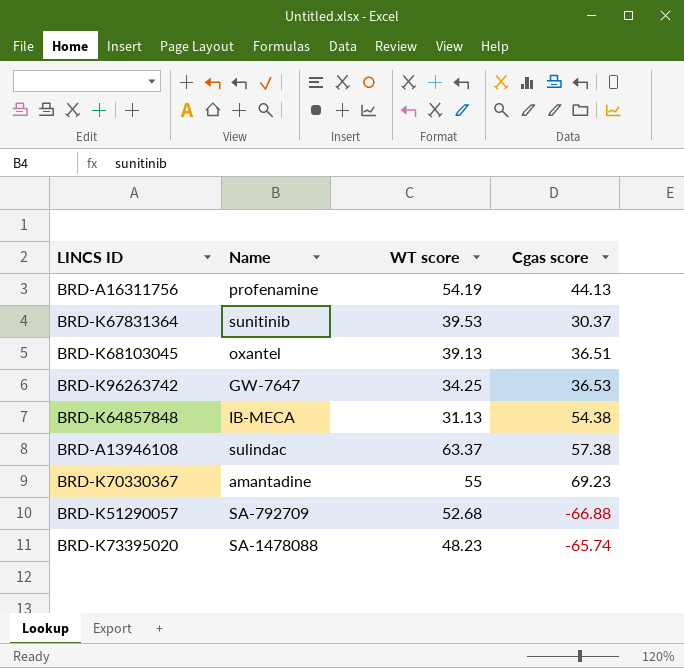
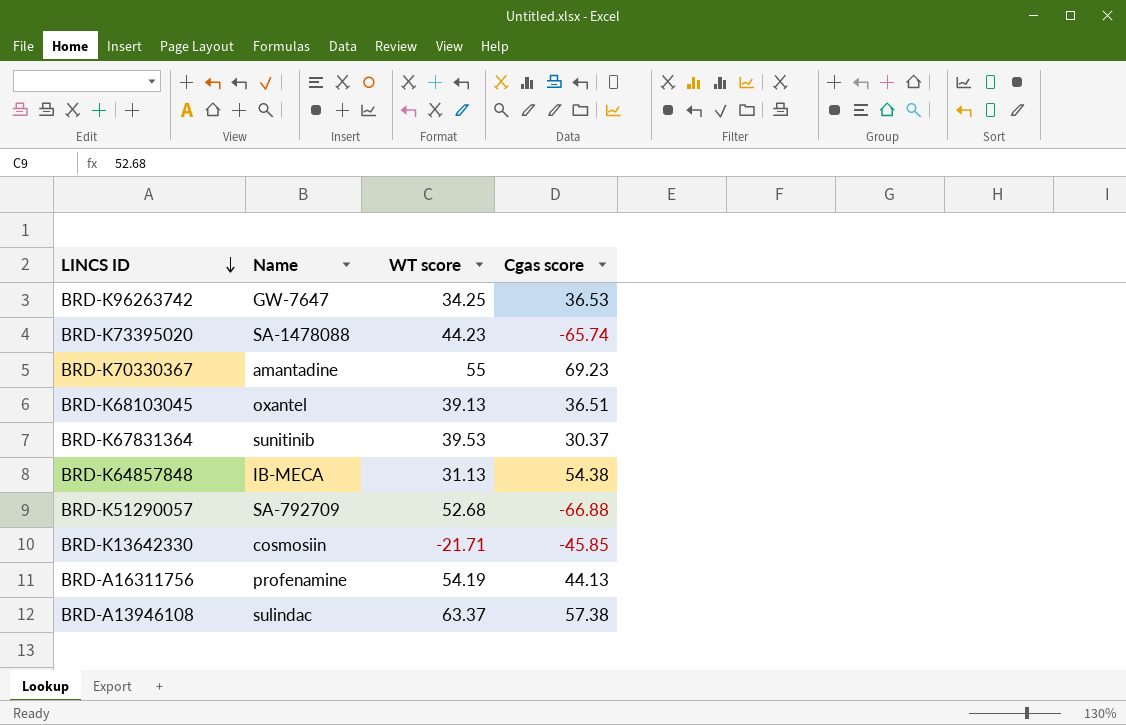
row order: none -> LINCS ID descending
BRD-K73395020 | WT score: 48.23 -> 44.23
row BRD-K13642330: none -> cosmosiin | -21.71 | -45.85

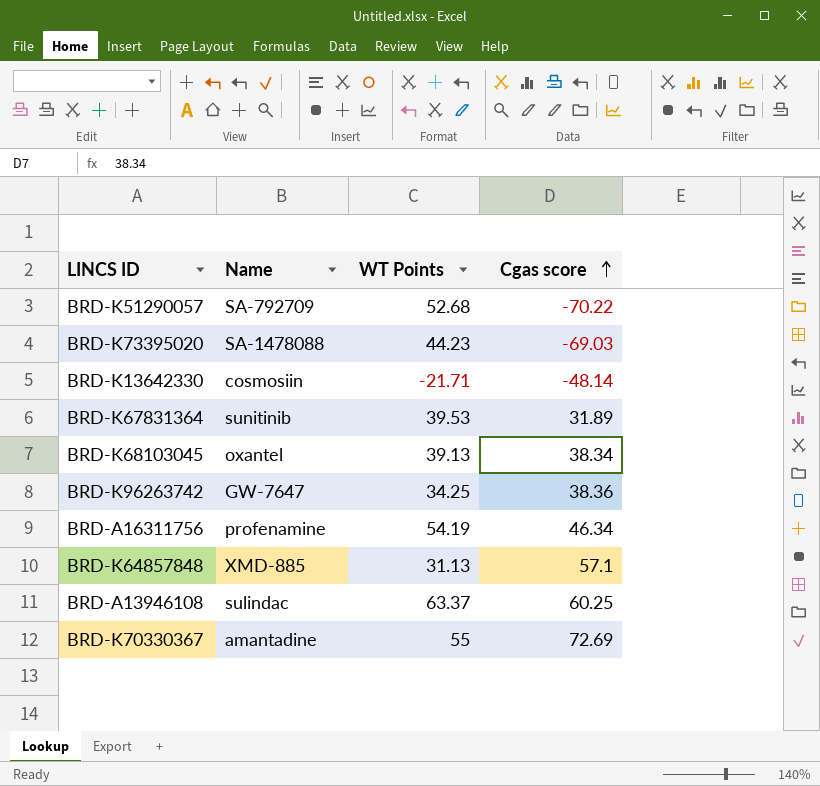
row order: LINCS ID descending -> Cgas score ascending
column name: WT score -> WT Points
BRD-K51290057 | Cgas score: -66.88 -> -70.22
BRD-K73395020 | Cgas score: -65.74 -> -69.03
BRD-K13642330 | Cgas score: -45.85 -> -48.14
BRD-K67831364 | Cgas score: 30.37 -> 31.89
BRD-K68103045 | Cgas score: 36.51 -> 38.34
BRD-K96263742 | Cgas score: 36.53 -> 38.36
BRD-A16311756 | Cgas score: 44.13 -> 46.34
BRD-K64857848 | Name: IB-MECA -> XMD-885
BRD-K64857848 | Cgas score: 54.38 -> 57.1
BRD-A13946108 | Cgas score: 57.38 -> 60.25
BRD-K70330367 | Cgas score: 69.23 -> 72.69

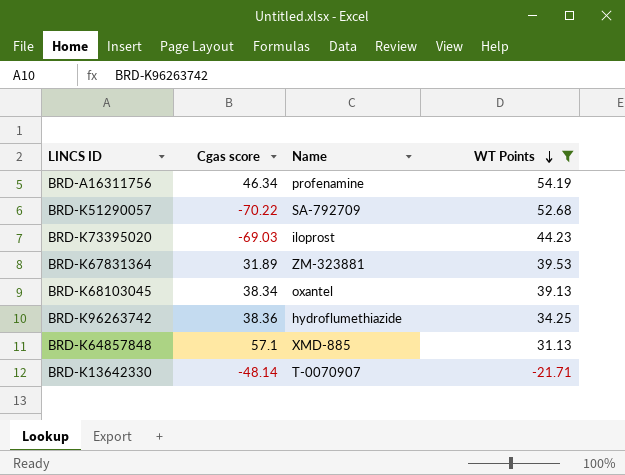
filter: none -> WT Points <= 54.19
row order: Cgas score ascending -> WT Points descending
column Cgas score | position: 4 -> 2
BRD-K73395020 | Name: SA-1478088 -> iloprost
BRD-K67831364 | Name: sunitinib -> ZM-323881
BRD-K96263742 | Name: GW-7647 -> hydroflumethiazide
BRD-K13642330 | Name: cosmosiin -> T-0070907

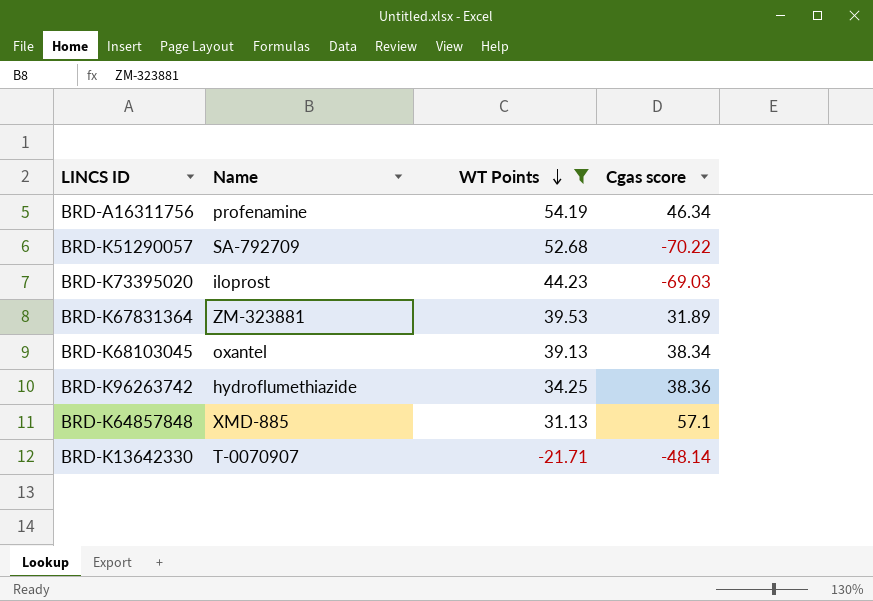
column Cgas score | position: 2 -> 4

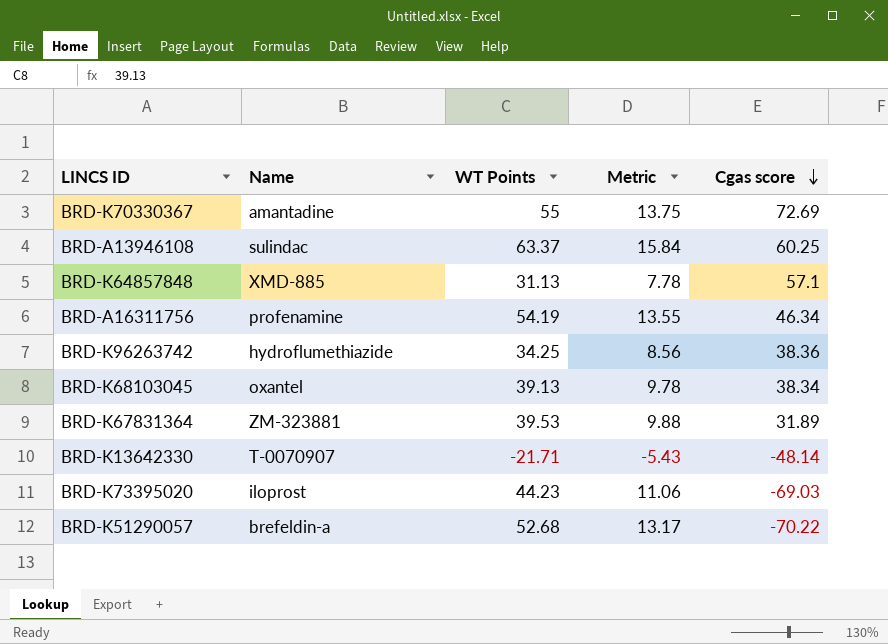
filter: WT Points <= 54.19 -> none
row order: WT Points descending -> Cgas score descending
column Metric | formula: none -> [WT Points] * 0.25
BRD-K51290057 | Name: SA-792709 -> brefeldin-a

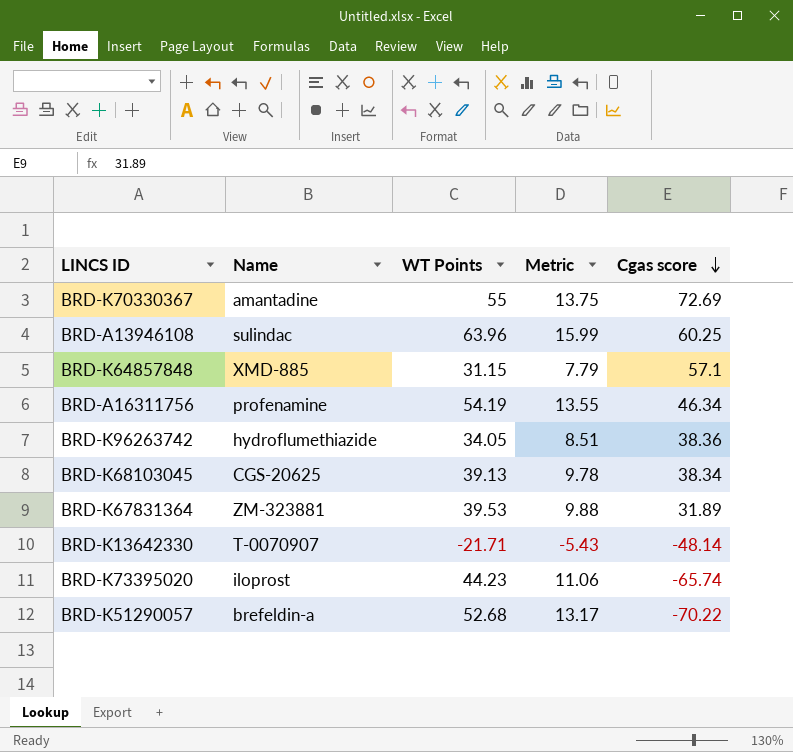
BRD-A13946108 | WT Points: 63.37 -> 63.96
BRD-A13946108 | Metric: 15.84 -> 15.99
BRD-K64857848 | WT Points: 31.13 -> 31.15
BRD-K64857848 | Metric: 7.78 -> 7.79
BRD-K96263742 | WT Points: 34.25 -> 34.05
BRD-K96263742 | Metric: 8.56 -> 8.51
BRD-K68103045 | Name: oxantel -> CGS-20625
BRD-K73395020 | Cgas score: -69.03 -> -65.74

